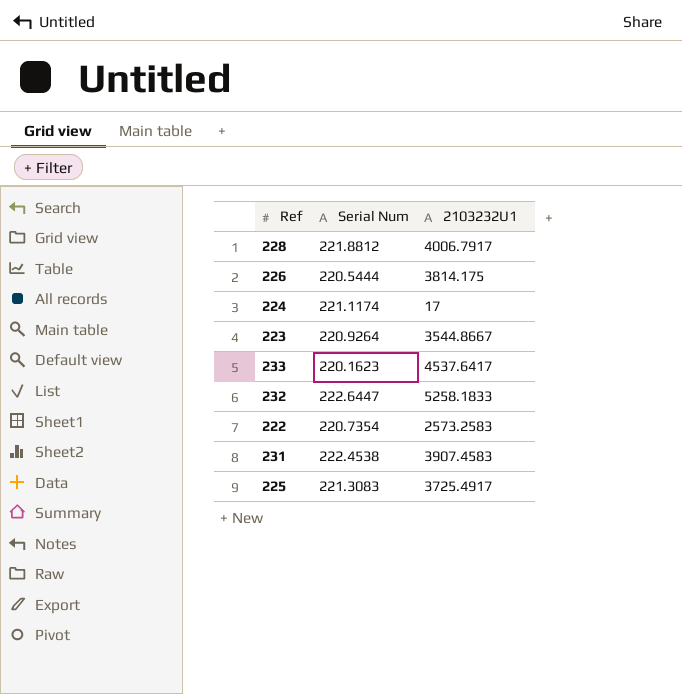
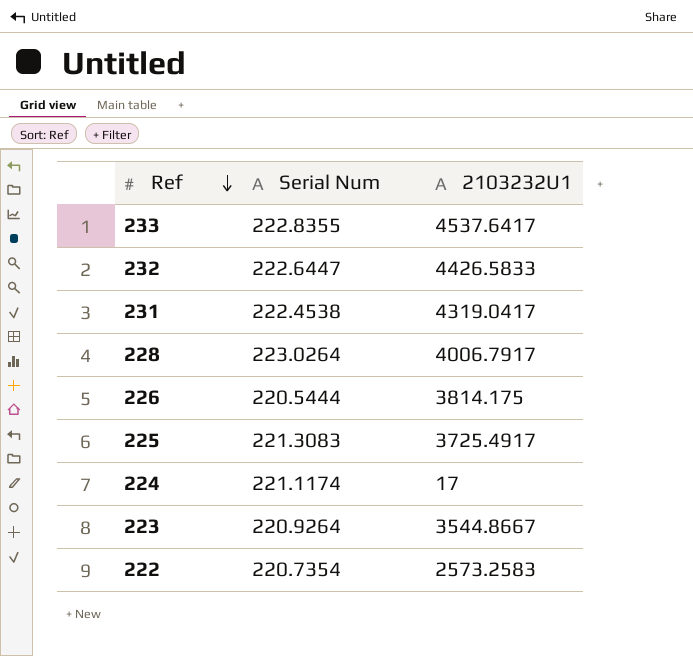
row order: none -> Ref descending
233 | Serial Num: 220.1623 -> 222.8355
232 | 2103232U1: 5258.1833 -> 4426.5833
231 | 2103232U1: 3907.4583 -> 4319.0417
228 | Serial Num: 221.8812 -> 223.0264

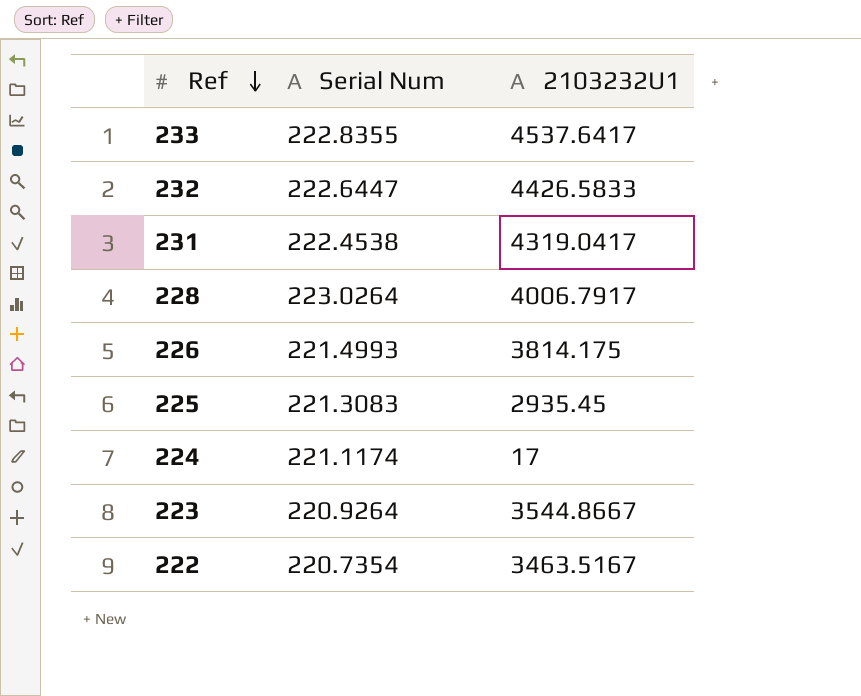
226 | Serial Num: 220.5444 -> 221.4993
225 | 2103232U1: 3725.4917 -> 2935.45
222 | 2103232U1: 2573.2583 -> 3463.5167

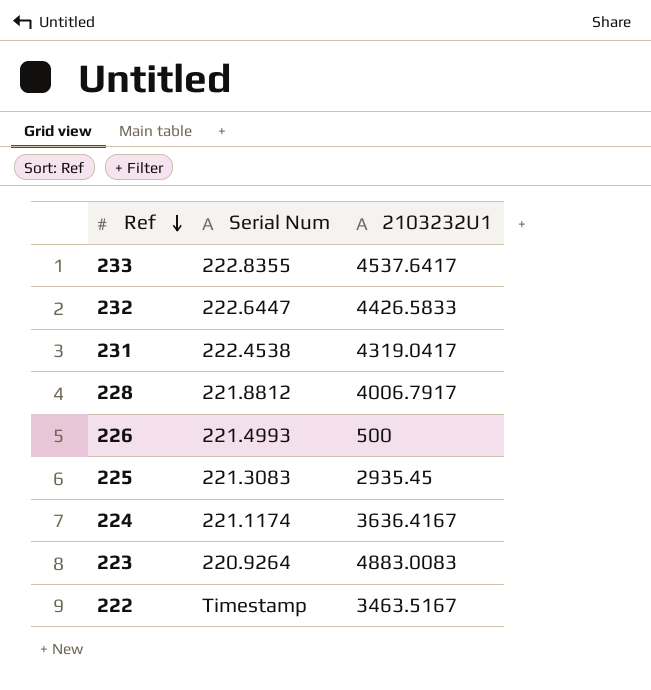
228 | Serial Num: 223.0264 -> 221.8812
226 | 2103232U1: 3814.175 -> 500
224 | 2103232U1: 17 -> 3636.4167
223 | 2103232U1: 3544.8667 -> 4883.0083
222 | Serial Num: 220.7354 -> Timestamp

